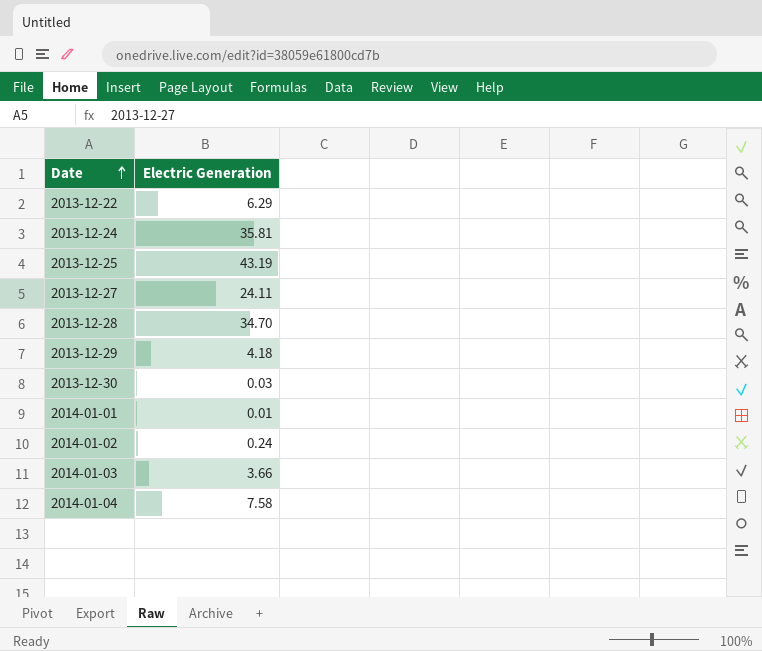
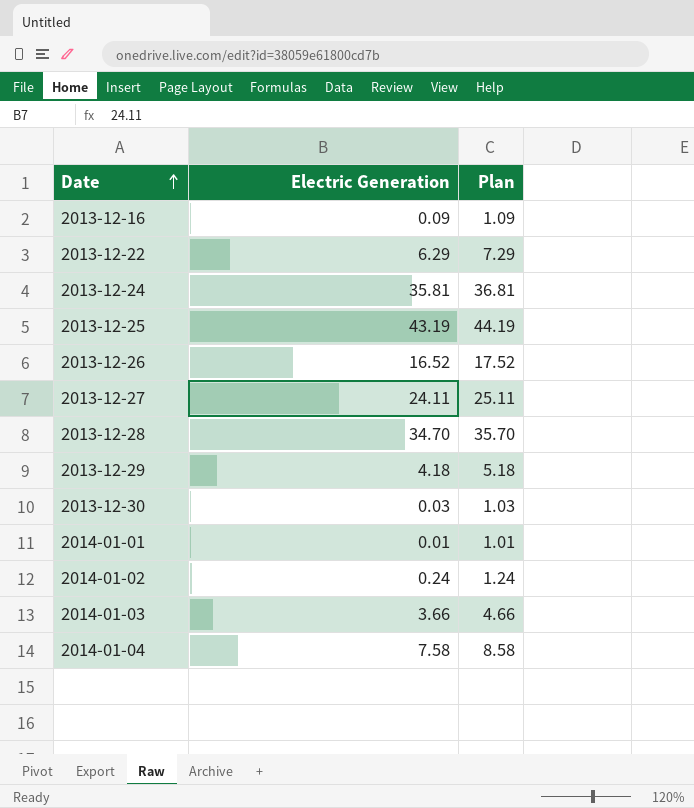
column Plan | formula: none -> [Electric Generation] + 1
row 2013-12-16: none -> 0.09 | 1.09
row 2013-12-26: none -> 16.52 | 17.52

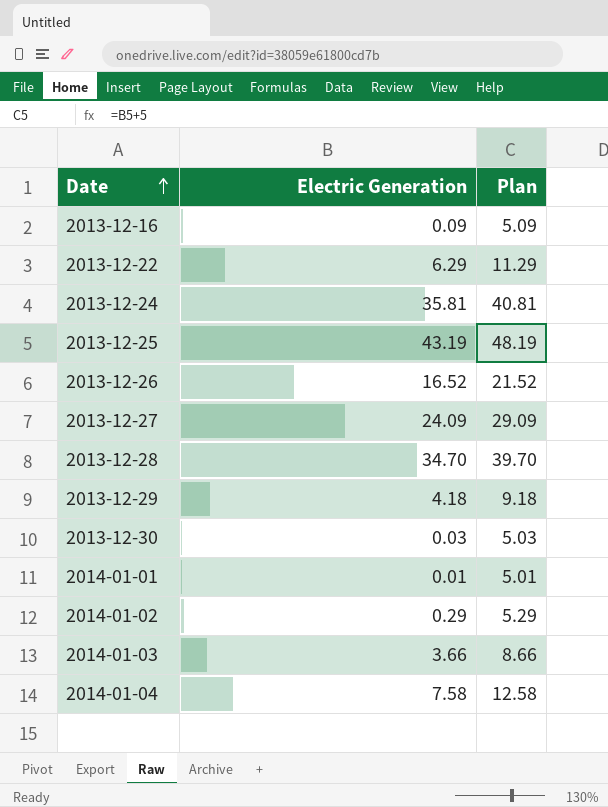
column Plan | formula: [Electric Generation] + 1 -> [Electric Generation] + 5
2013-12-27 | Electric Generation: 24.11 -> 24.09
2014-01-02 | Electric Generation: 0.24 -> 0.29

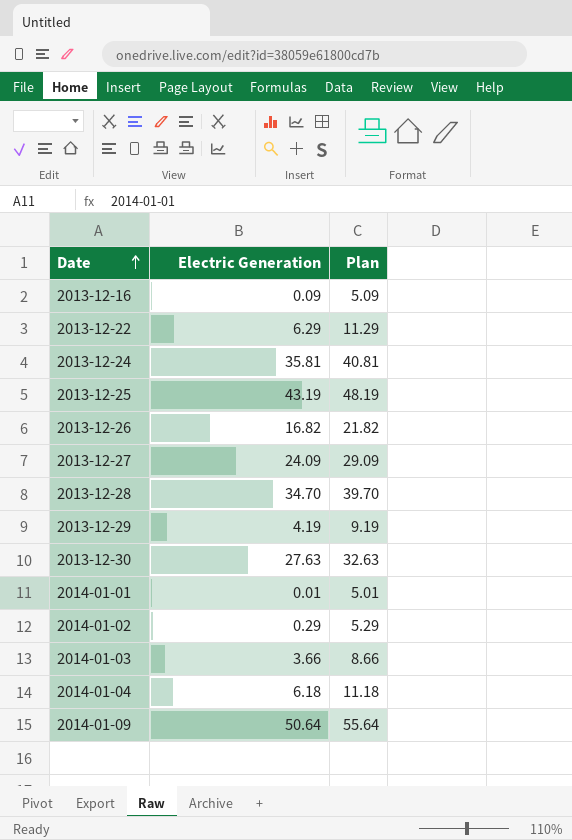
2013-12-26 | Electric Generation: 16.52 -> 16.82
2013-12-26 | Plan: 21.52 -> 21.82
2013-12-29 | Electric Generation: 4.18 -> 4.19
2013-12-29 | Plan: 9.18 -> 9.19
2013-12-30 | Electric Generation: 0.03 -> 27.63
2013-12-30 | Plan: 5.03 -> 32.63
2014-01-04 | Electric Generation: 7.58 -> 6.18
2014-01-04 | Plan: 12.58 -> 11.18
row 2014-01-09: none -> 50.64 | 55.64

